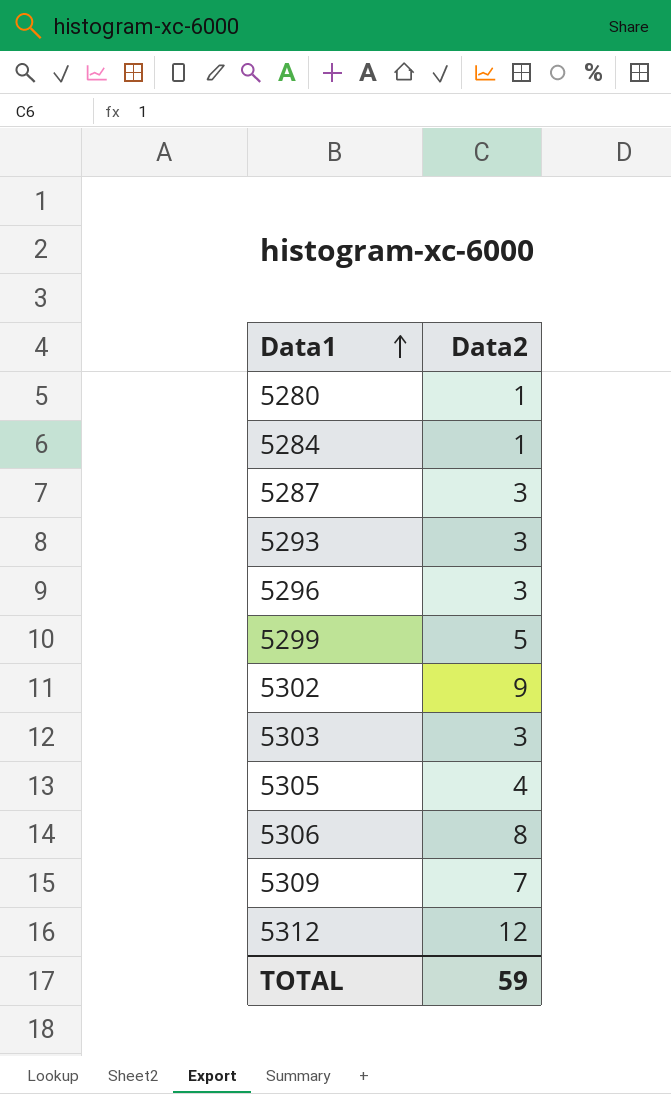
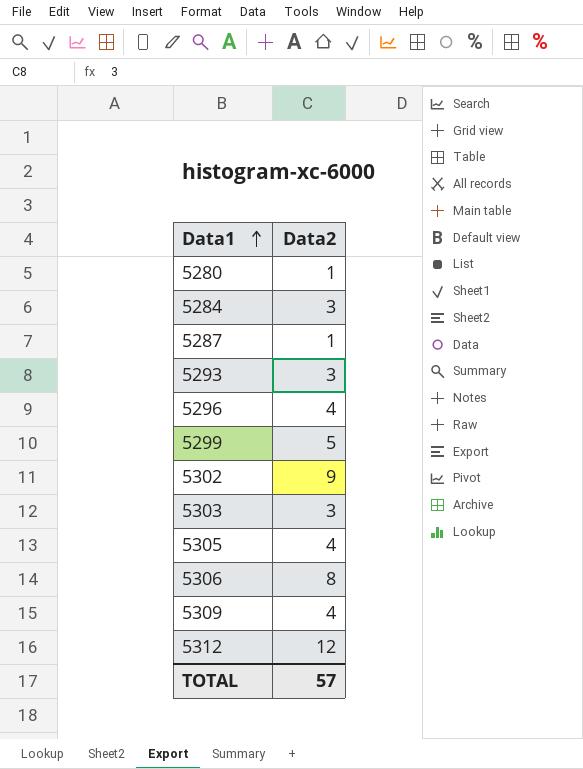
5284 | Data2: 1 -> 3
5287 | Data2: 3 -> 1
5296 | Data2: 3 -> 4
5309 | Data2: 7 -> 4
TOTAL | Data2: 59 -> 57

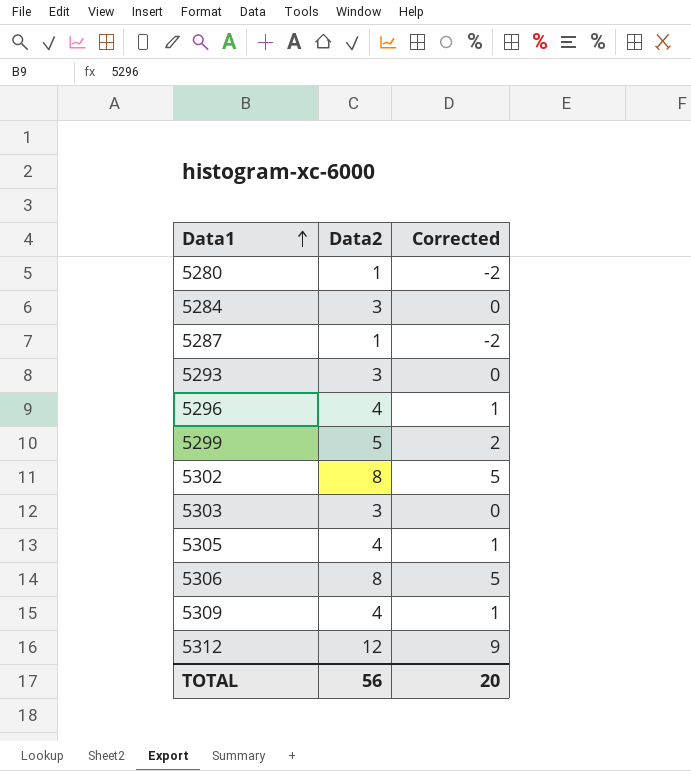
column Corrected | formula: none -> [Data2] - 3
5302 | Data2: 9 -> 8
TOTAL | Data2: 57 -> 56

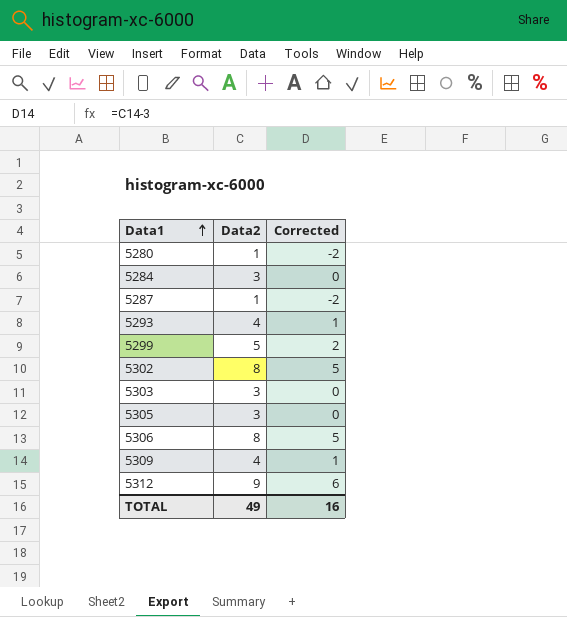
row 5296: 4 | 1 -> none
5293 | Data2: 3 -> 4
5293 | Corrected: 0 -> 1
5305 | Data2: 4 -> 3
5305 | Corrected: 1 -> 0
5312 | Data2: 12 -> 9
5312 | Corrected: 9 -> 6
TOTAL | Data2: 56 -> 49
TOTAL | Corrected: 20 -> 16

